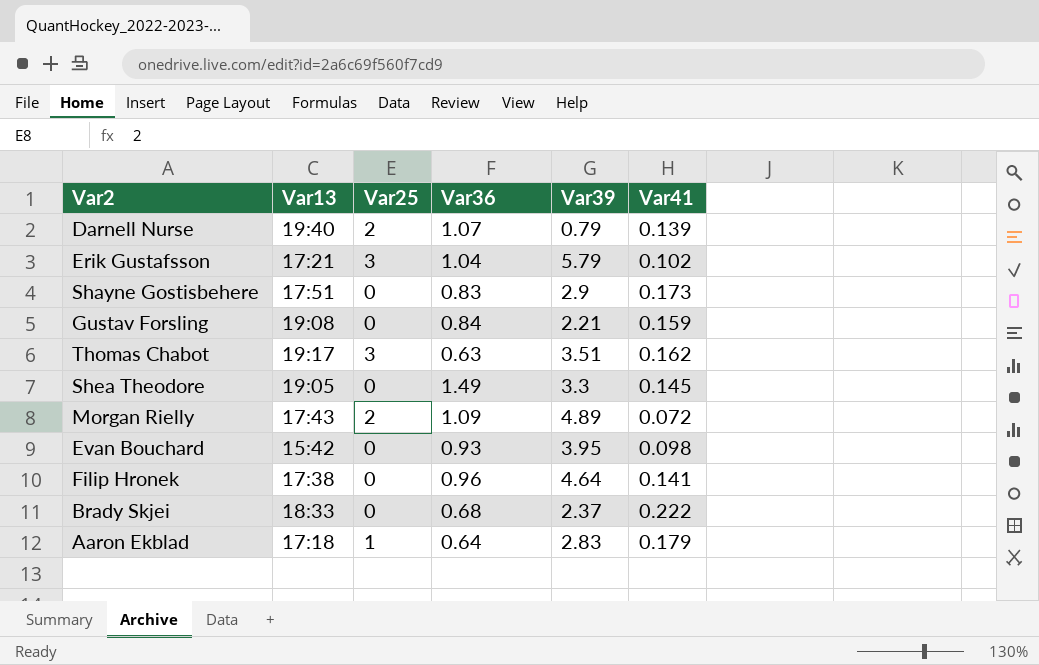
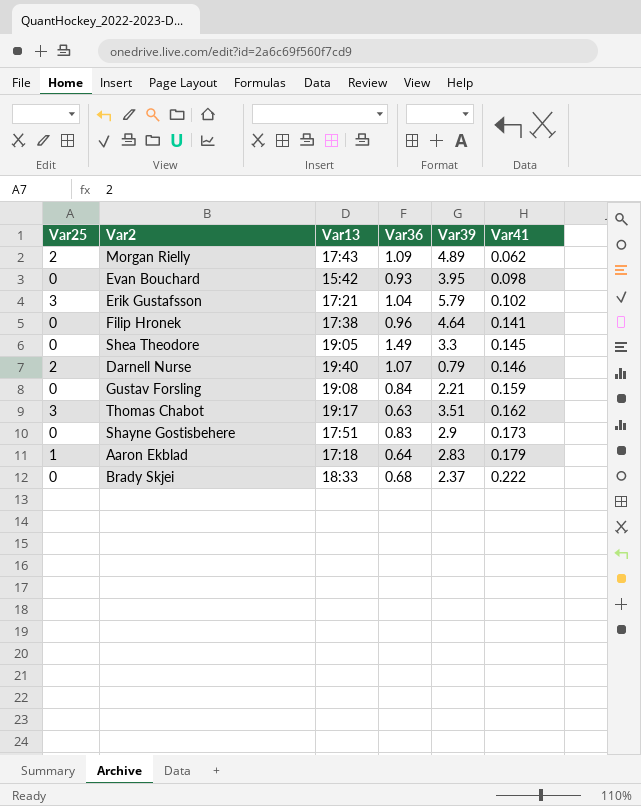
row order: none -> Var41 ascending
column Var25 | position: 3 -> 1
Morgan Rielly | Var41: 0.072 -> 0.062
Darnell Nurse | Var41: 0.139 -> 0.146

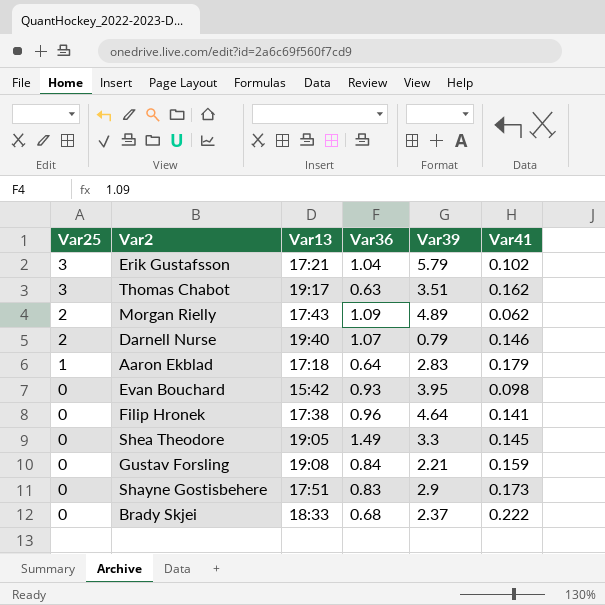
row order: Var41 ascending -> Var25 descending

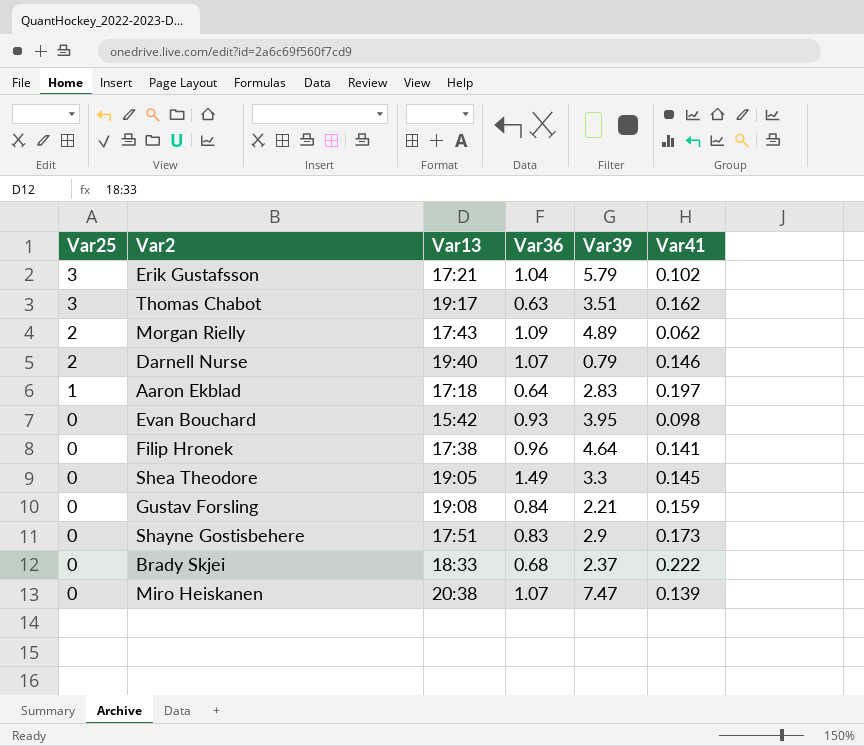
Aaron Ekblad | Var41: 0.179 -> 0.197
row Miro Heiskanen: none -> 0 | 20:38 | 1.07 | 7.47 | 0.139

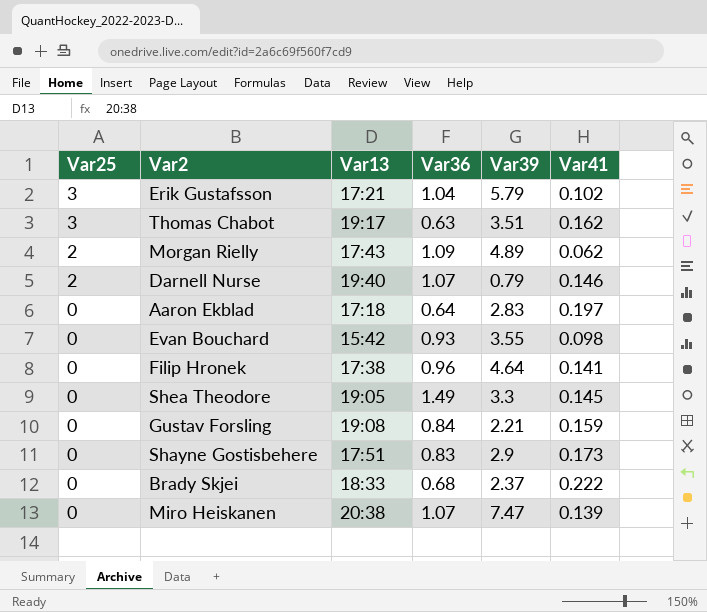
Aaron Ekblad | Var25: 1 -> 0
Evan Bouchard | Var39: 3.95 -> 3.55

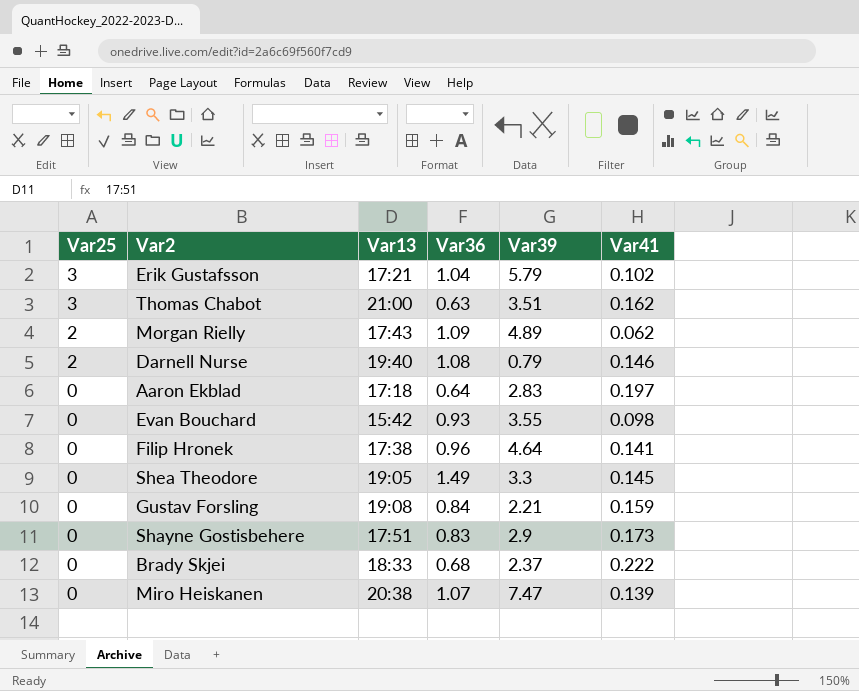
Thomas Chabot | Var13: 19:17 -> 21:00
Darnell Nurse | Var36: 1.07 -> 1.08

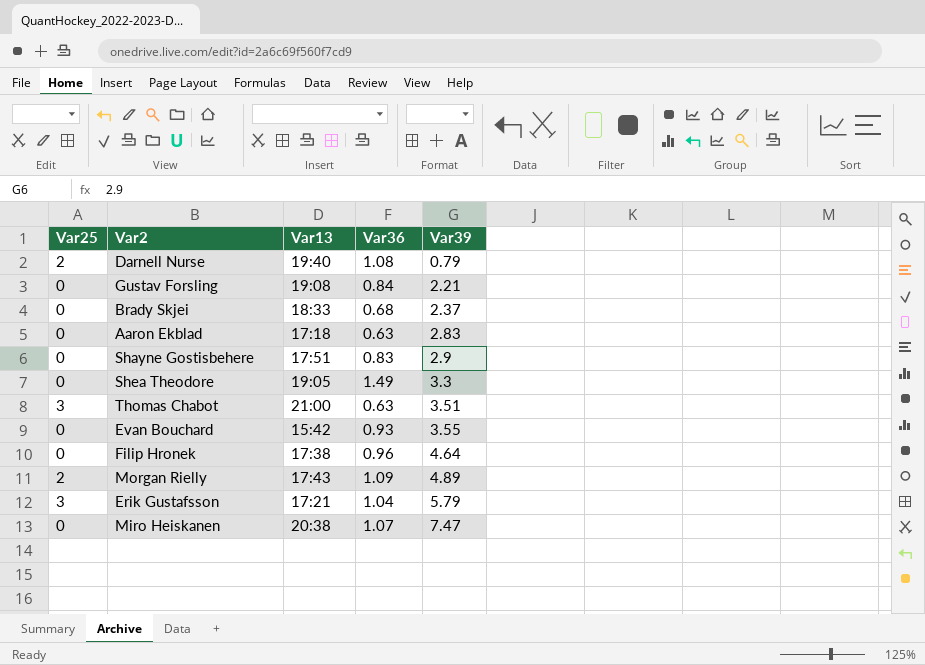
row order: Var25 descending -> Var39 ascending
column Var41 | position: 6 -> none
Aaron Ekblad | Var36: 0.64 -> 0.63

